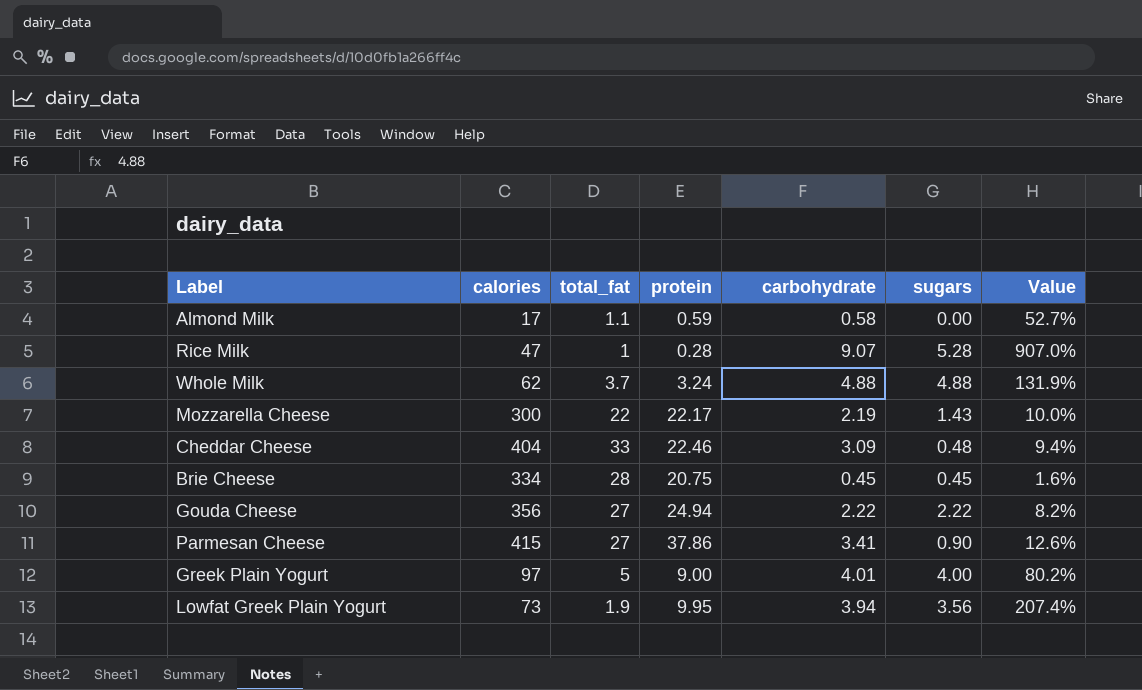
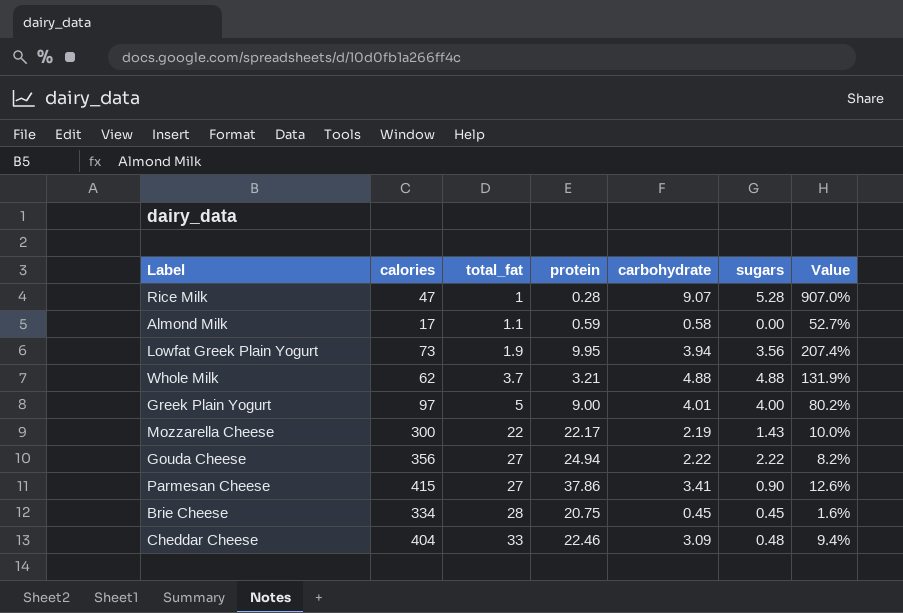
row order: none -> total_fat ascending
Whole Milk | protein: 3.24 -> 3.21

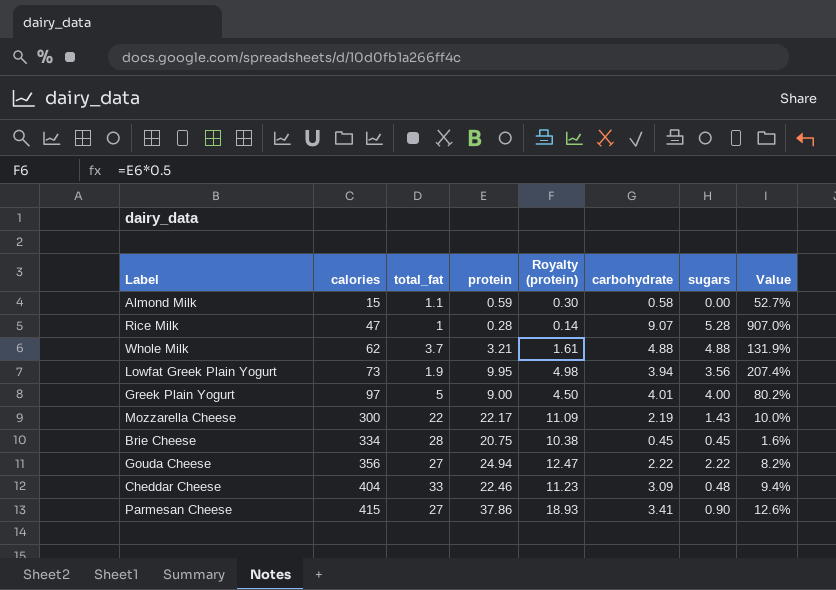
row order: total_fat ascending -> calories ascending
column Royalty (protein) | formula: none -> [protein] * 0.5
Almond Milk | calories: 17 -> 15

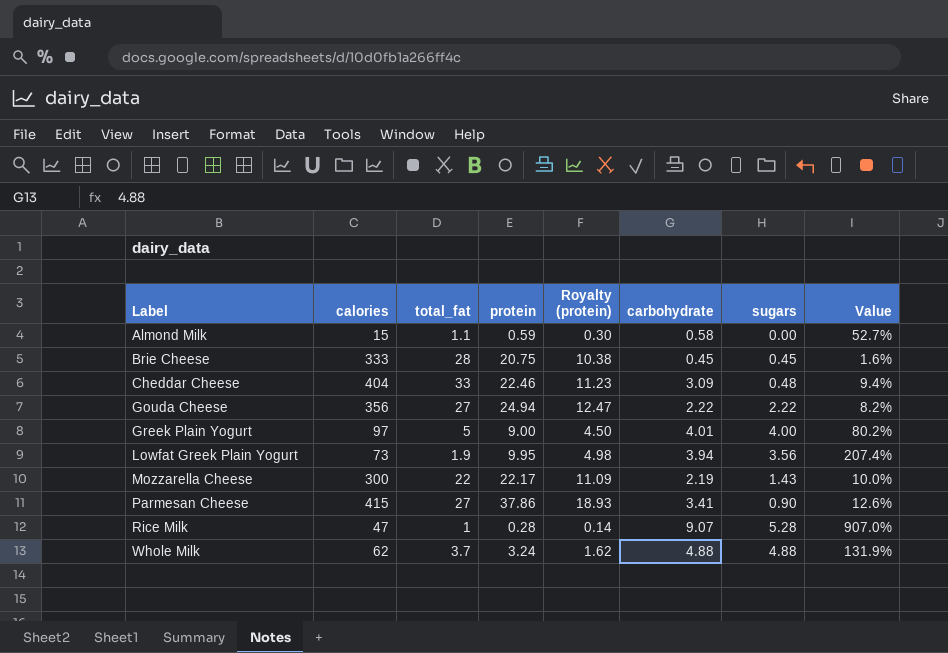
row order: calories ascending -> Label ascending
Brie Cheese | calories: 334 -> 333
Whole Milk | protein: 3.21 -> 3.24
Whole Milk | Royalty (protein): 1.61 -> 1.62

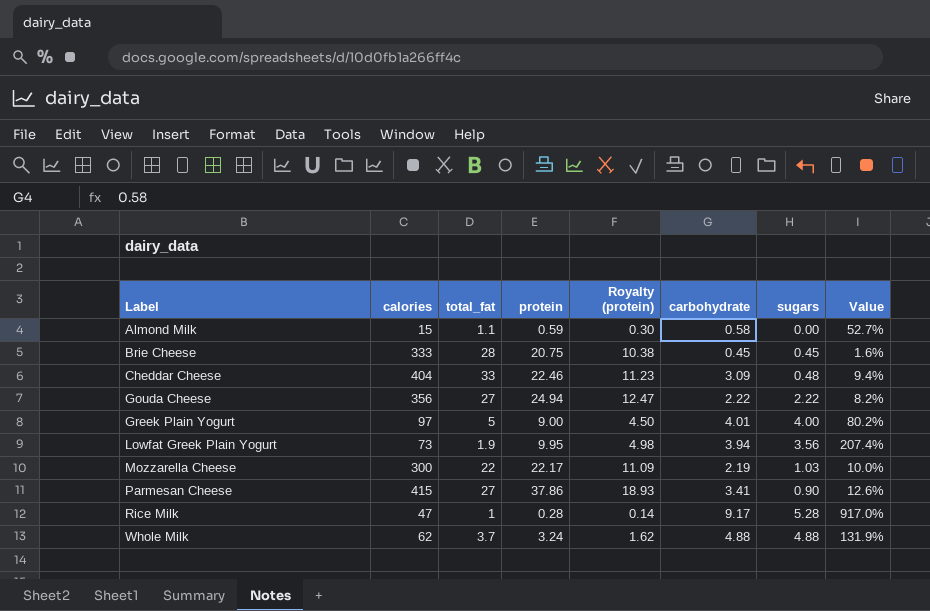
Mozzarella Cheese | sugars: 1.43 -> 1.03
Rice Milk | carbohydrate: 9.07 -> 9.17
Rice Milk | Value: 907.0% -> 917.0%

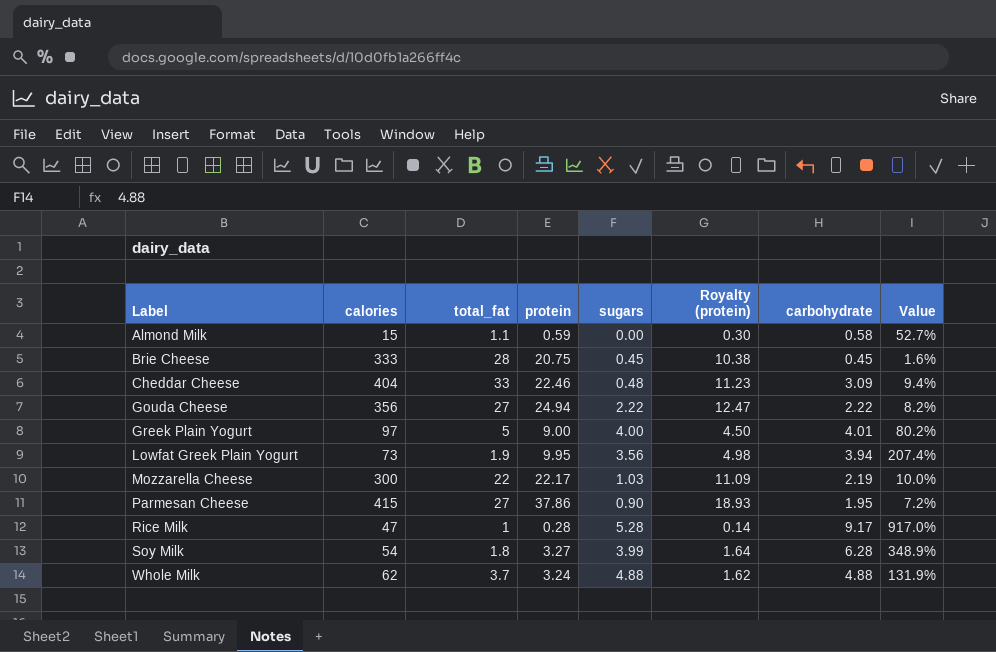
column sugars | position: 7 -> 5
Parmesan Cheese | carbohydrate: 3.41 -> 1.95
Parmesan Cheese | Value: 12.6% -> 7.2%
row Soy Milk: none -> 54 | 1.8 | 3.27 | 3.99 | 1.64 | 6.28 | 348.9%

